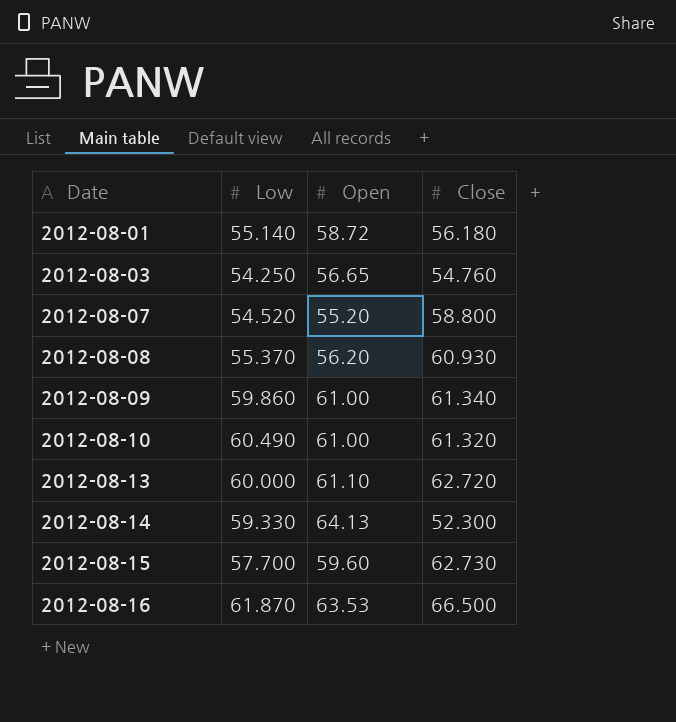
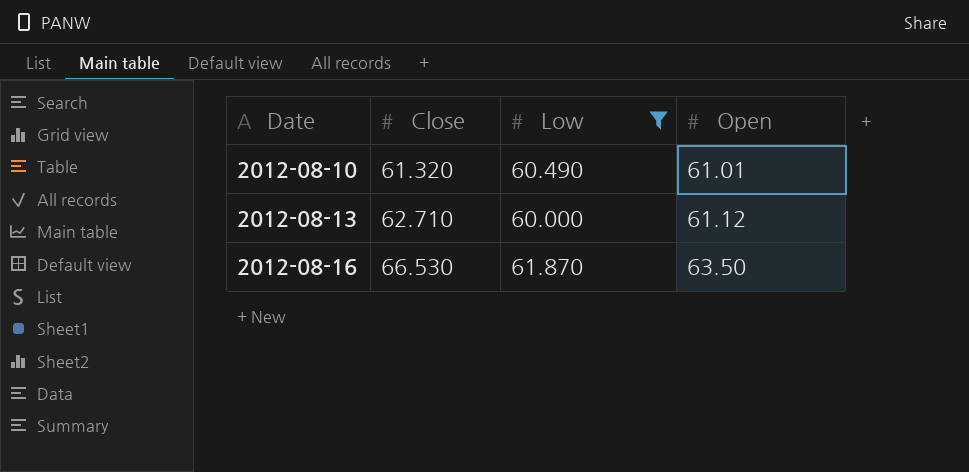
filter: none -> Low >= 60.000
column Close | position: 4 -> 2
2012-08-10 | Open: 61.00 -> 61.01
2012-08-13 | Close: 62.720 -> 62.710
2012-08-13 | Open: 61.10 -> 61.12
2012-08-16 | Close: 66.500 -> 66.530
2012-08-16 | Open: 63.53 -> 63.50

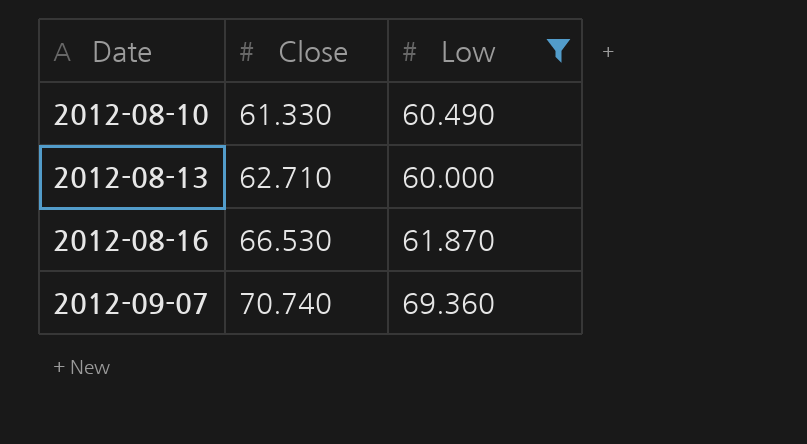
column Open | position: 4 -> none
2012-08-10 | Close: 61.320 -> 61.330
row 2012-09-07: none -> 70.740 | 69.360

